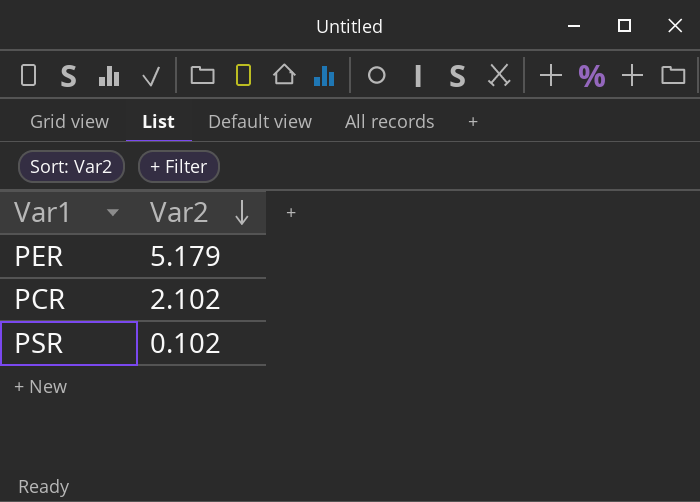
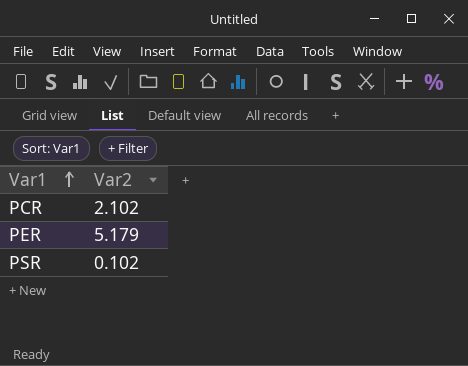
row order: Var2 descending -> Var1 ascending

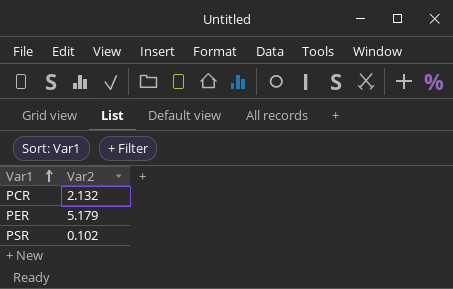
PCR | Var2: 2.102 -> 2.132

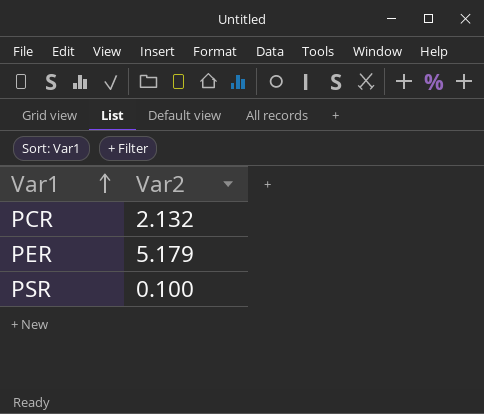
PSR | Var2: 0.102 -> 0.100

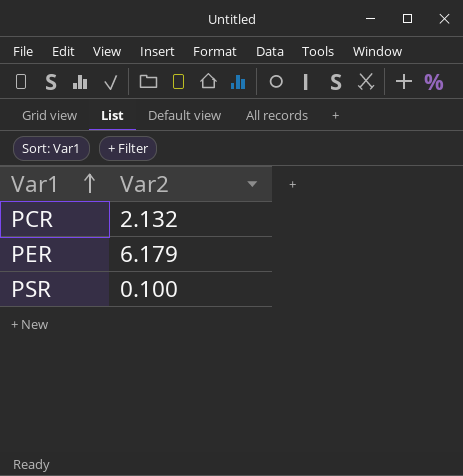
PER | Var2: 5.179 -> 6.179

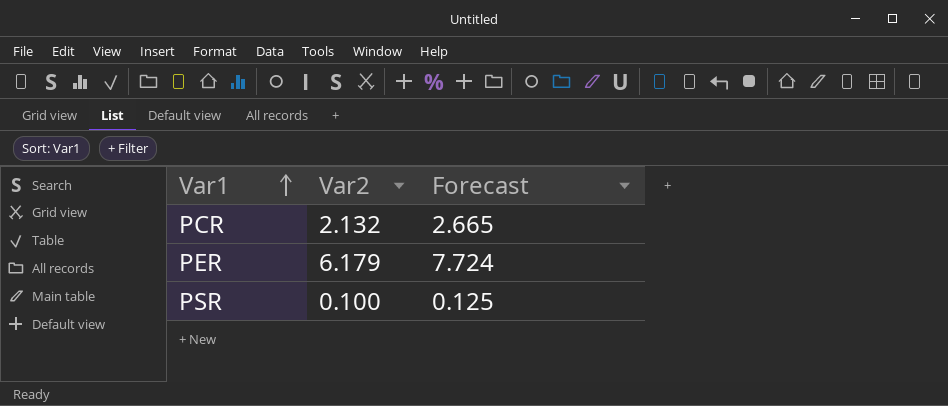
column Forecast | formula: none -> [Var2] * 1.25

